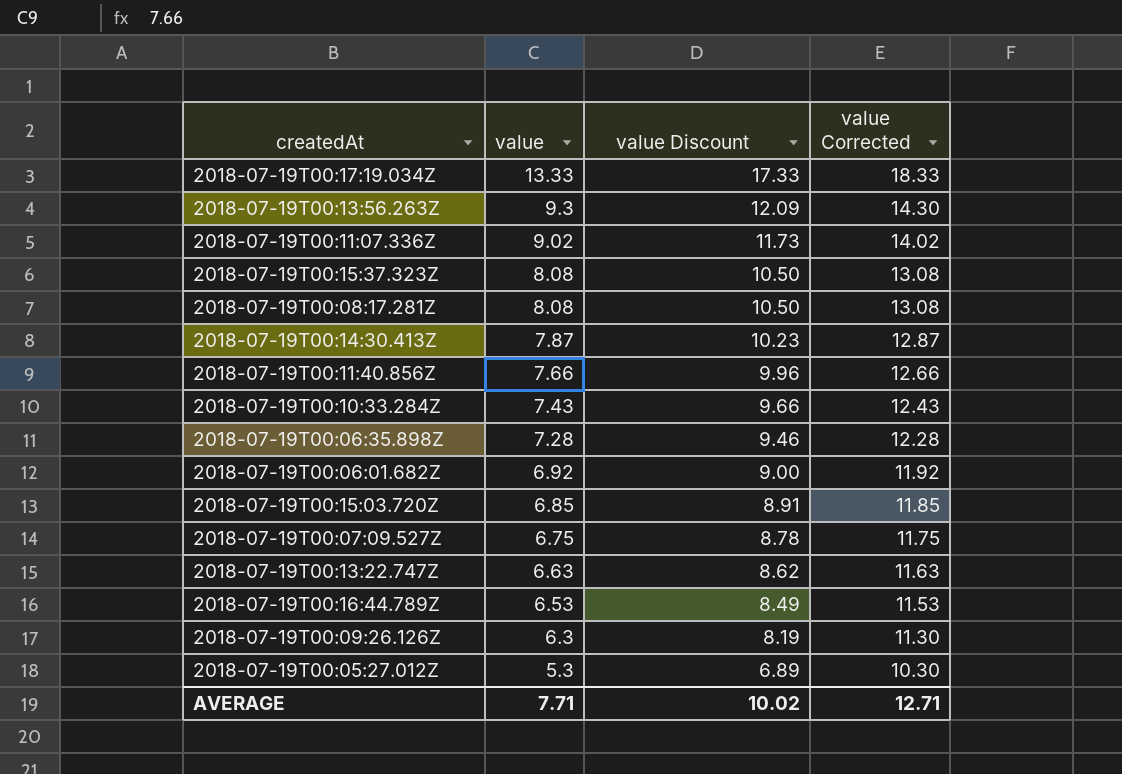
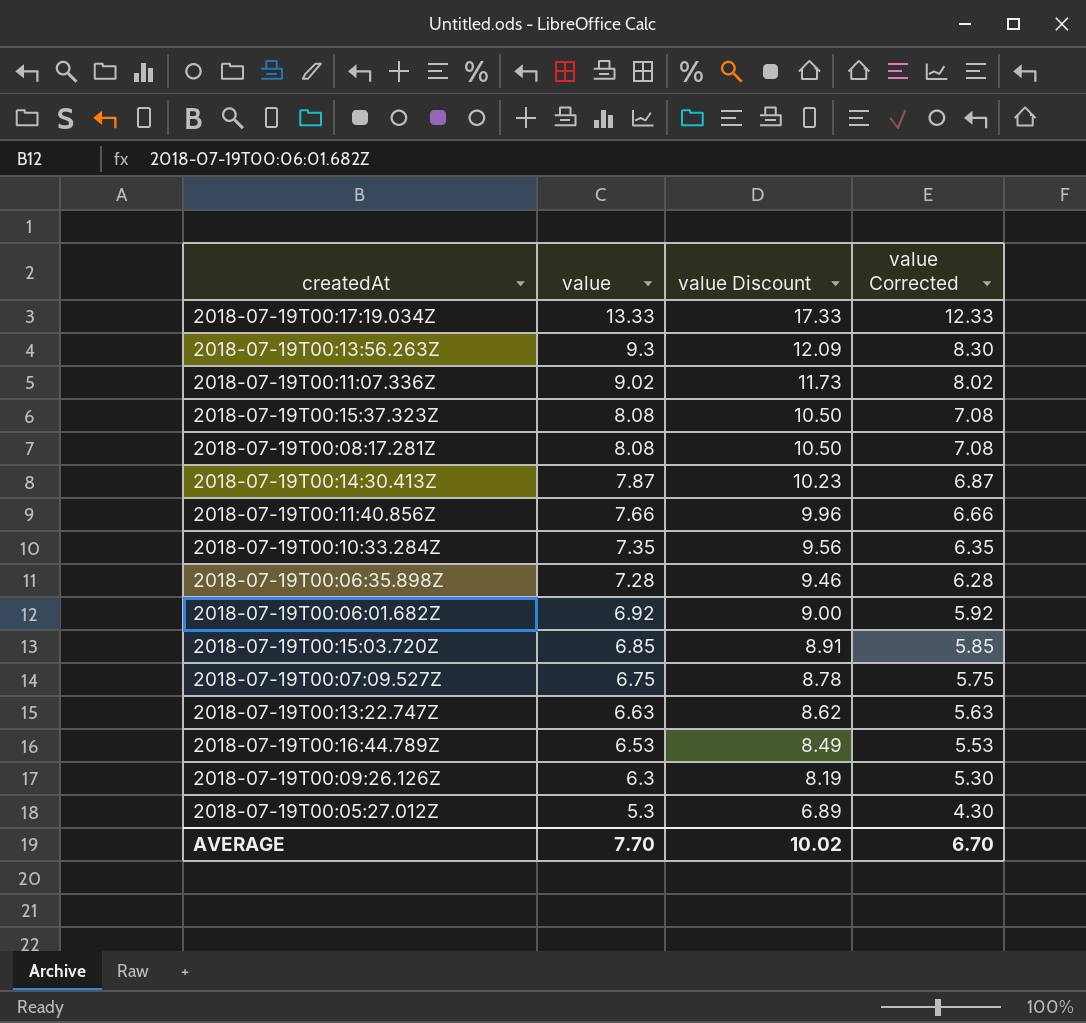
column value Corrected | formula: [value] + 5 -> [value] - 1
2018-07-19T00:10:33.284Z | value: 7.43 -> 7.35
2018-07-19T00:10:33.284Z | value Discount: 9.66 -> 9.56
AVERAGE | value: 7.71 -> 7.70
AVERAGE | value Corrected: 12.71 -> 6.70

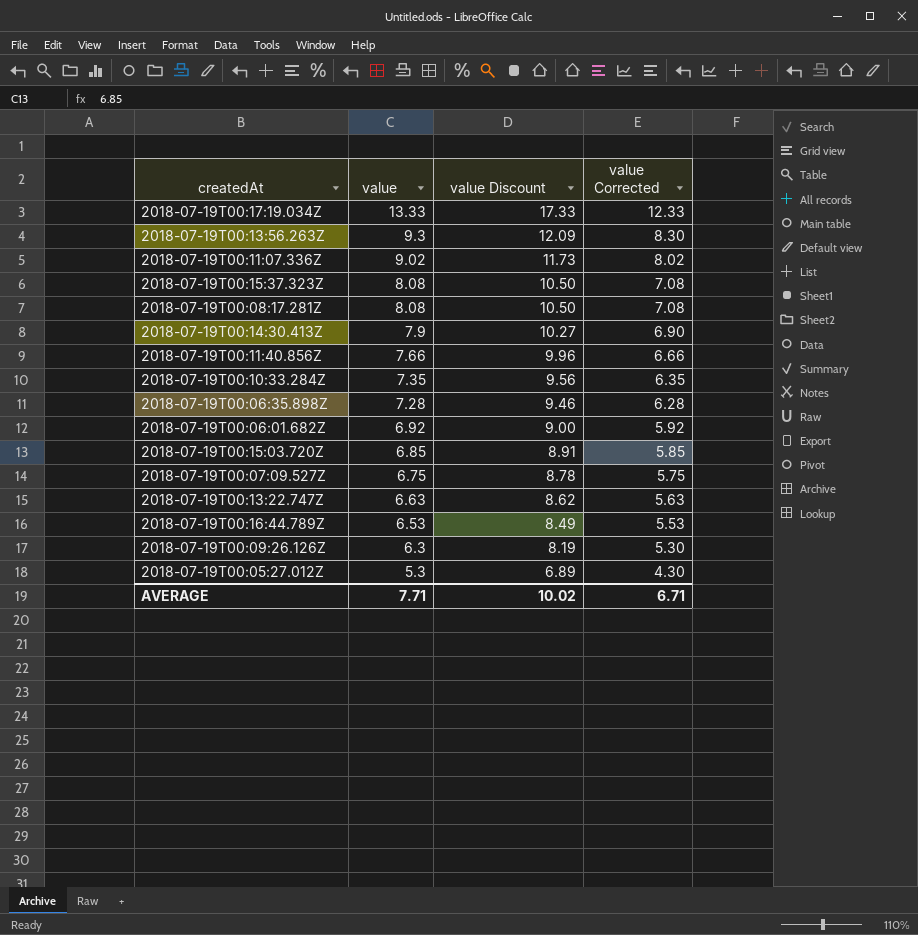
2018-07-19T00:14:30.413Z | value: 7.87 -> 7.9
2018-07-19T00:14:30.413Z | value Discount: 10.23 -> 10.27
2018-07-19T00:14:30.413Z | value Corrected: 6.87 -> 6.90
AVERAGE | value: 7.70 -> 7.71
AVERAGE | value Corrected: 6.70 -> 6.71

